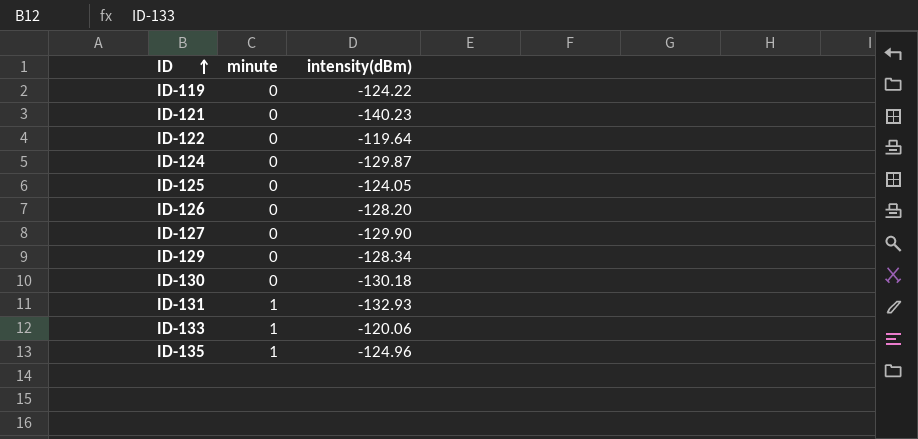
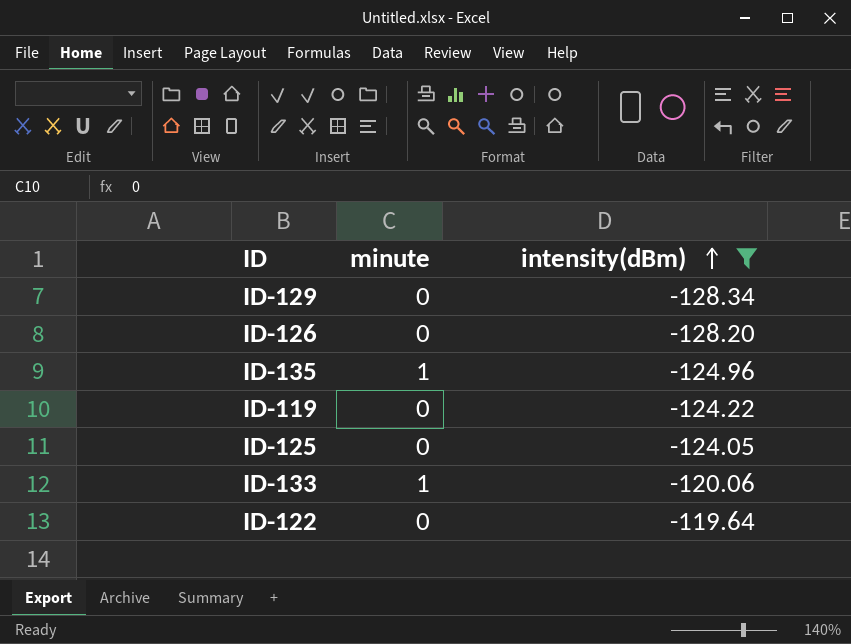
filter: none -> intensity(dBm) >= -128.34
row order: ID ascending -> intensity(dBm) ascending

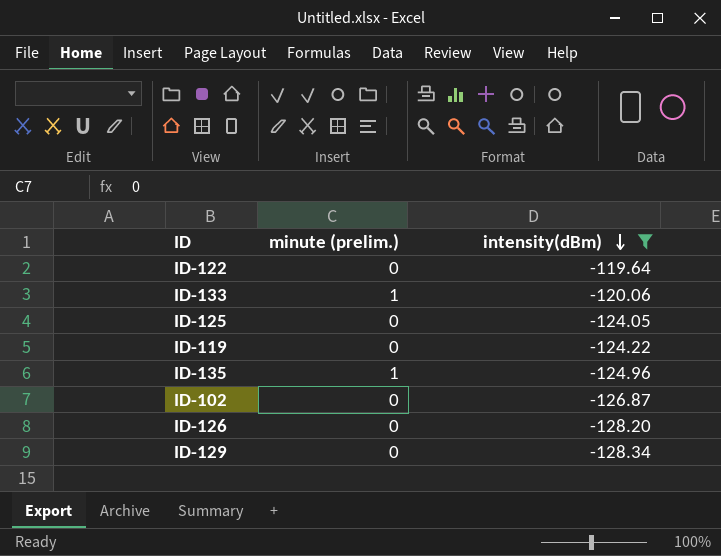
row order: intensity(dBm) ascending -> intensity(dBm) descending
column name: minute -> minute (prelim.)
row ID-102: none -> 0 | -126.87

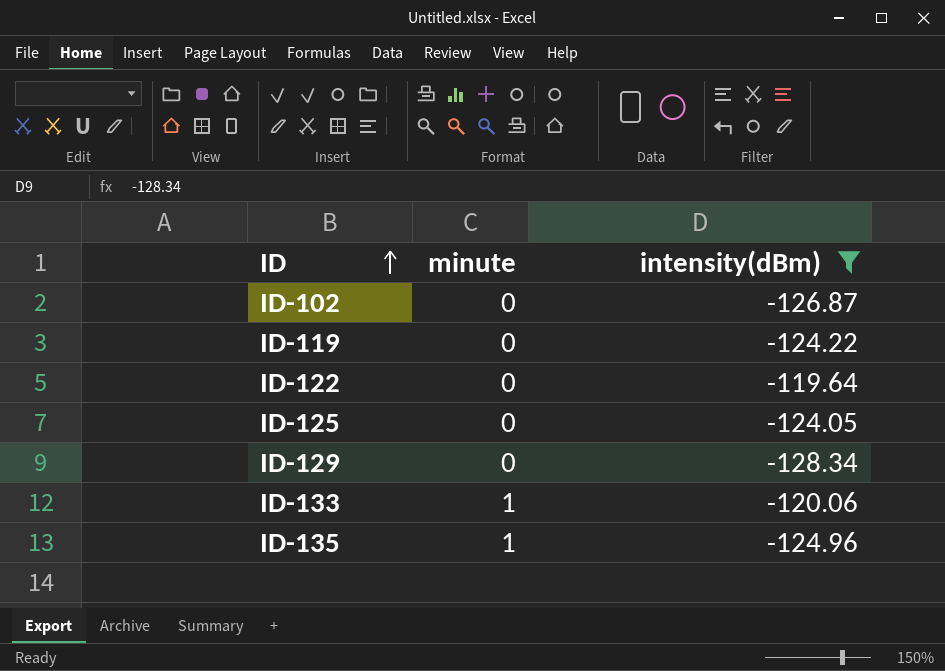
row order: intensity(dBm) descending -> ID ascending
column name: minute (prelim.) -> minute
row ID-126: 0 | -128.20 -> none

